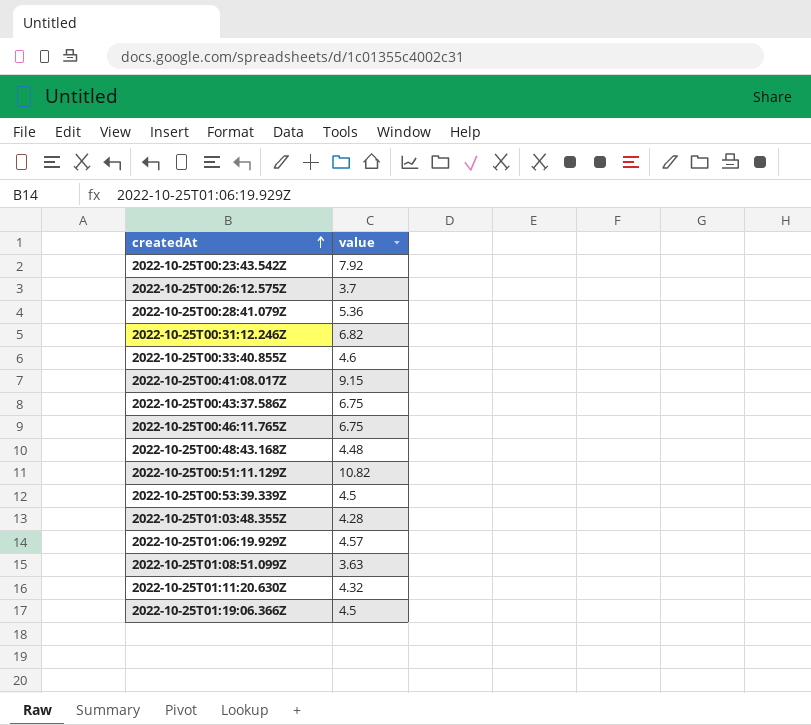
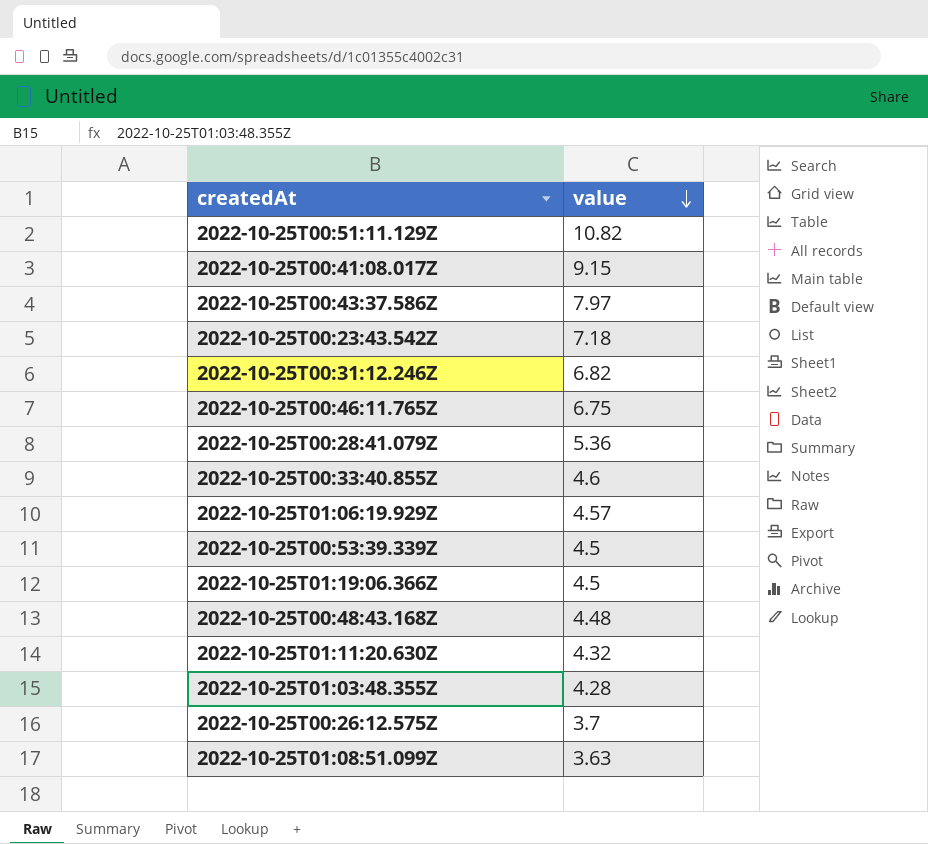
row order: createdAt ascending -> value descending
2022-10-25T00:43:37.586Z | value: 6.75 -> 7.97
2022-10-25T00:23:43.542Z | value: 7.92 -> 7.18

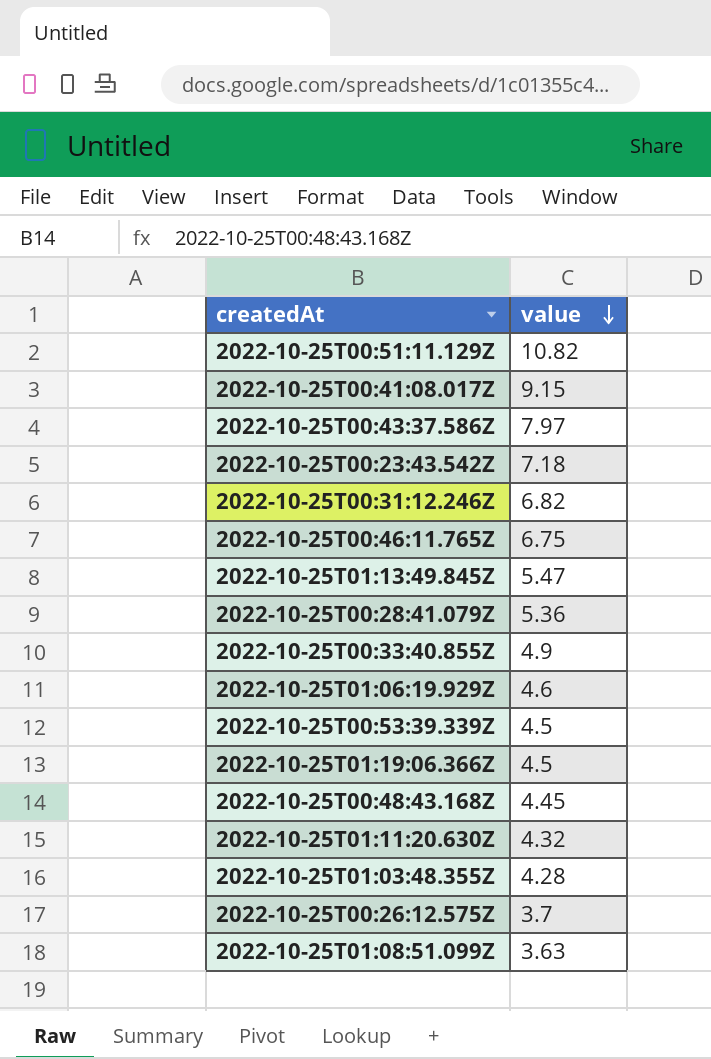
row 2022-10-25T01:13:49.845Z: none -> 5.47
2022-10-25T00:33:40.855Z | value: 4.6 -> 4.9
2022-10-25T01:06:19.929Z | value: 4.57 -> 4.6
2022-10-25T00:48:43.168Z | value: 4.48 -> 4.45

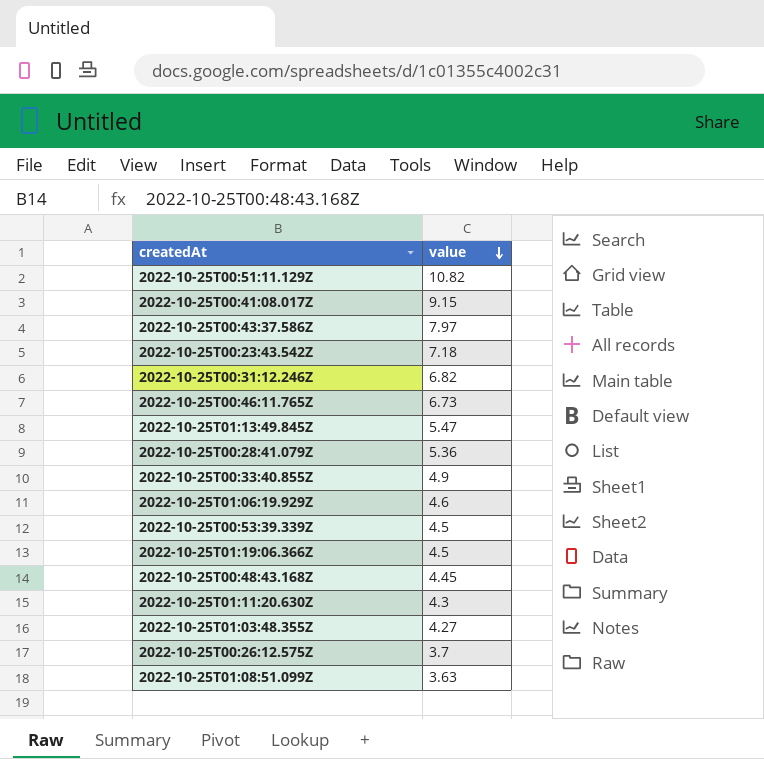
2022-10-25T00:46:11.765Z | value: 6.75 -> 6.73
2022-10-25T01:11:20.630Z | value: 4.32 -> 4.3
2022-10-25T01:03:48.355Z | value: 4.28 -> 4.27

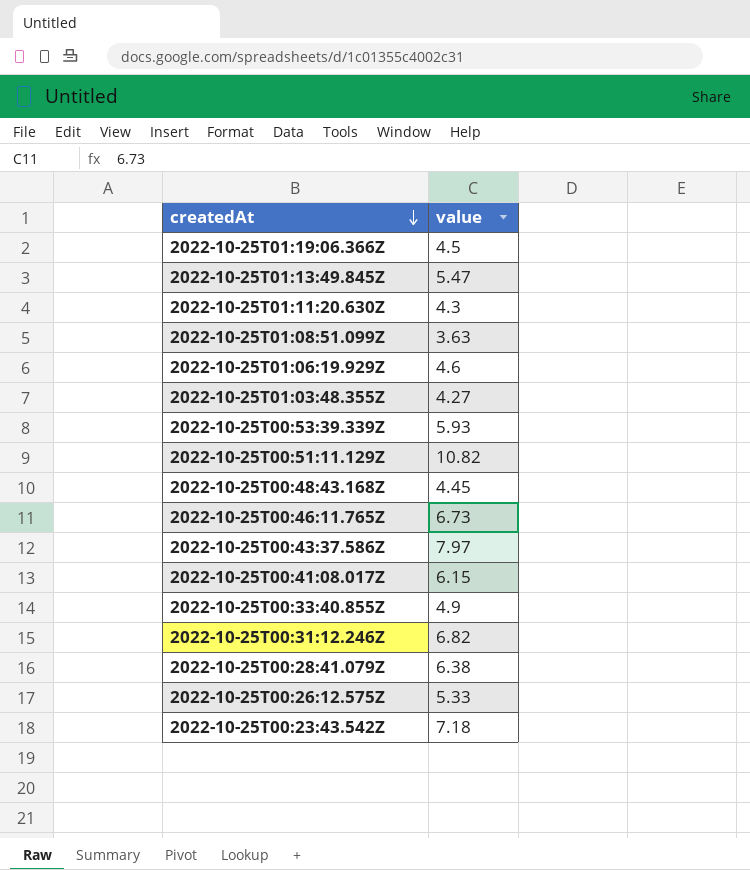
row order: value descending -> createdAt descending
2022-10-25T00:53:39.339Z | value: 4.5 -> 5.93
2022-10-25T00:41:08.017Z | value: 9.15 -> 6.15
2022-10-25T00:28:41.079Z | value: 5.36 -> 6.38
2022-10-25T00:26:12.575Z | value: 3.7 -> 5.33

